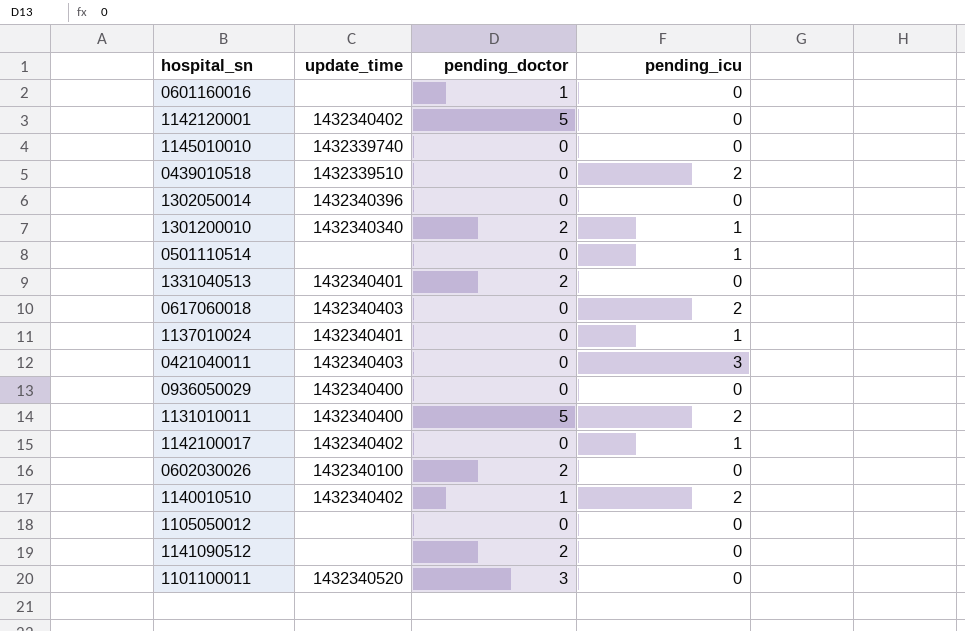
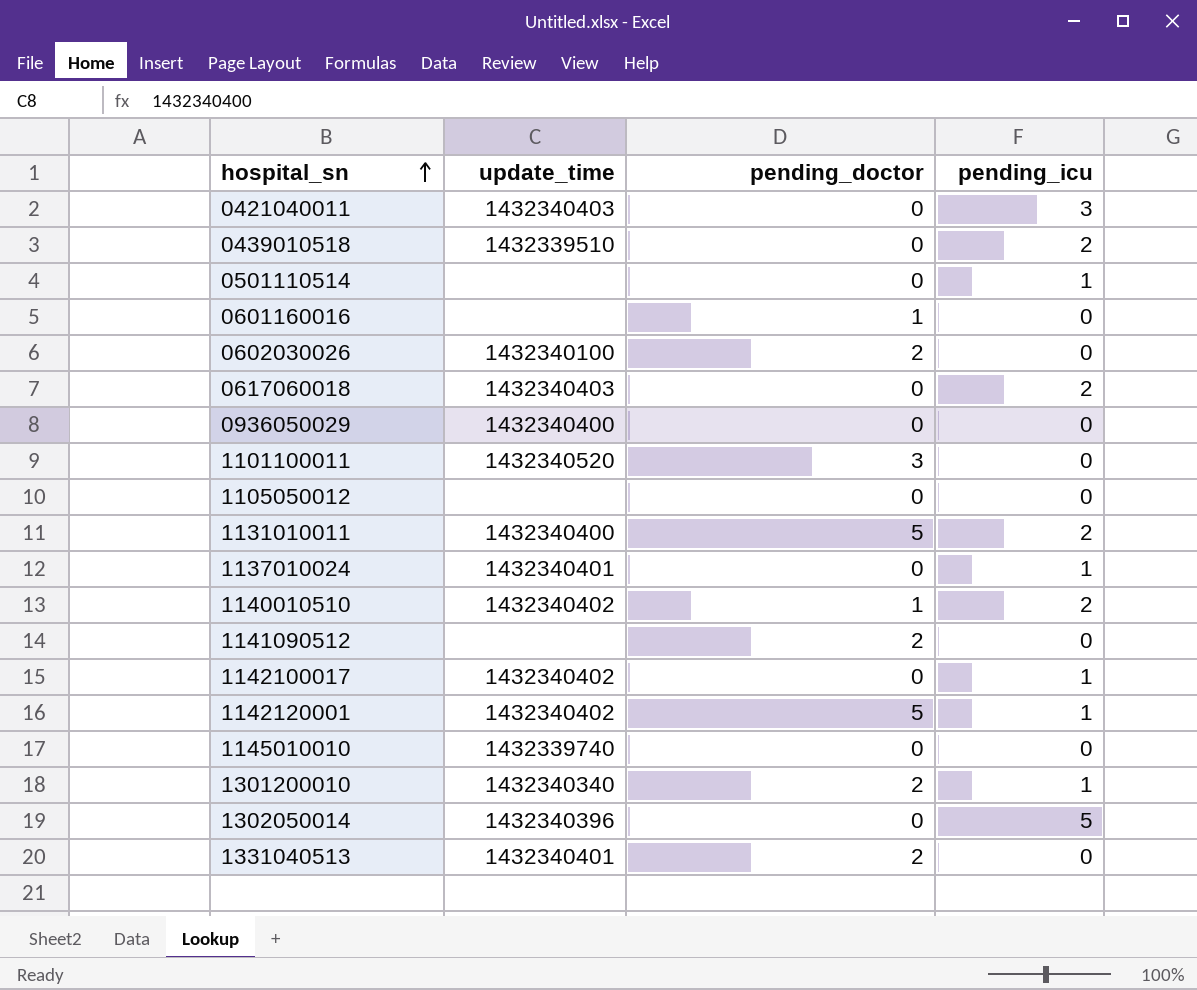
row order: none -> hospital_sn ascending
1142120001 | pending_icu: 0 -> 1
1302050014 | pending_icu: 0 -> 5

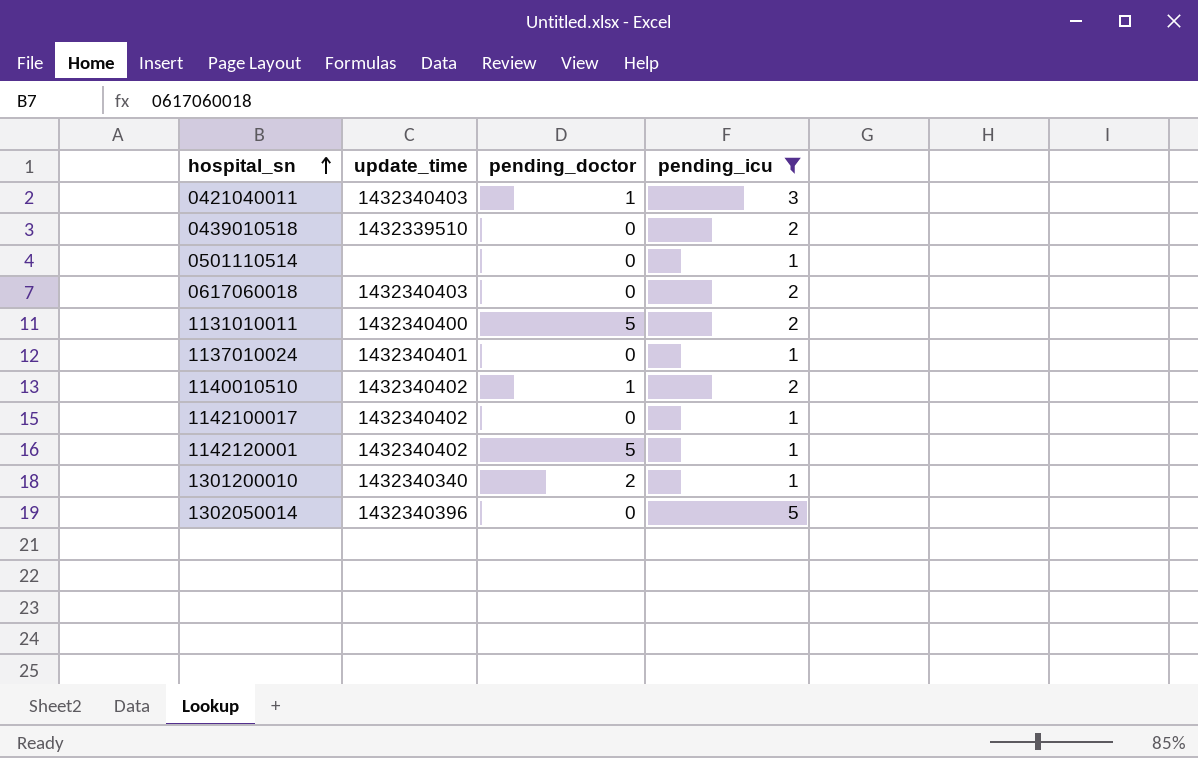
filter: none -> pending_icu != 0
0421040011 | pending_doctor: 0 -> 1

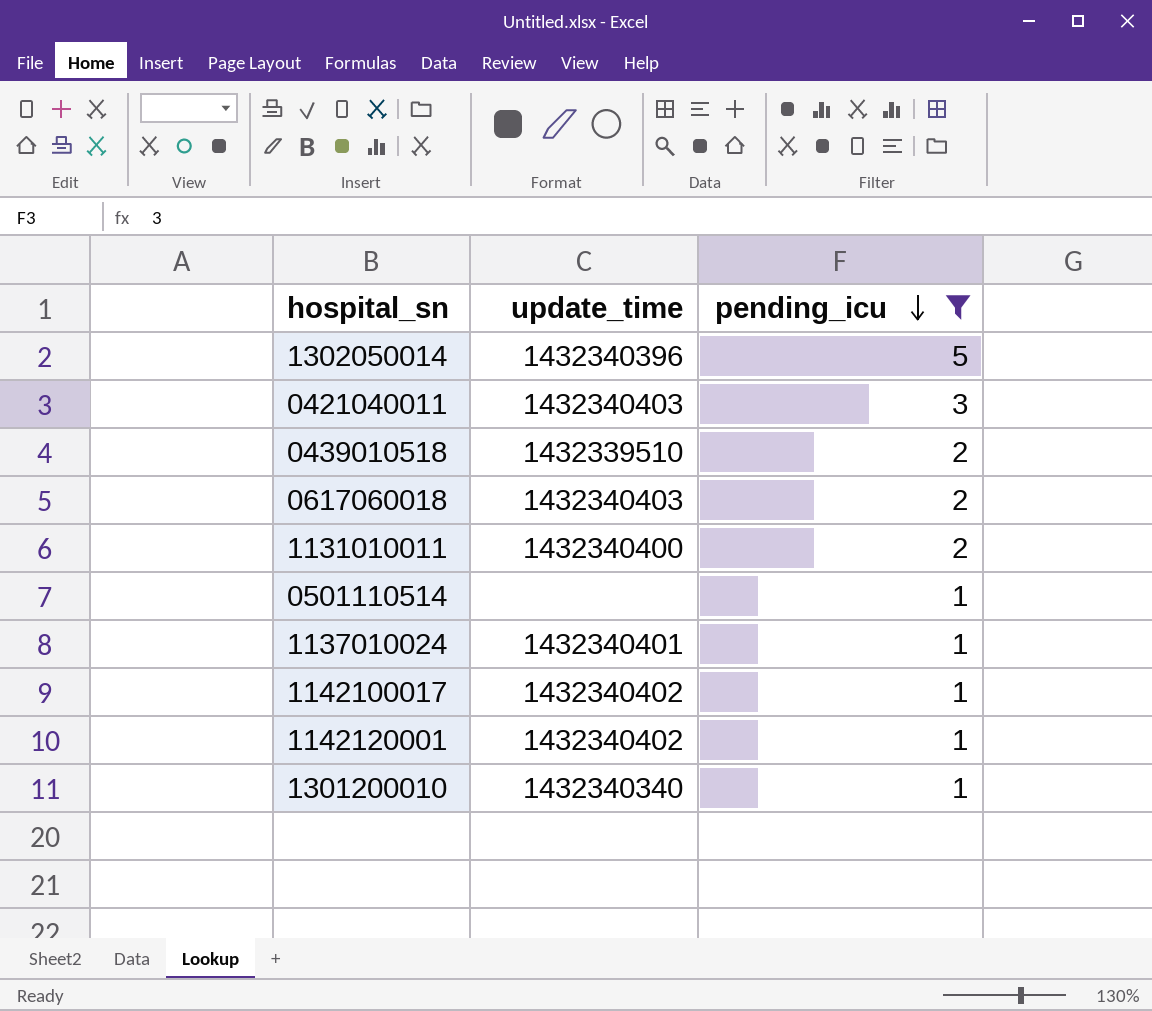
row order: hospital_sn ascending -> pending_icu descending
column pending_doctor | position: 3 -> none
row 1140010510: 1432340402 | 1 | 2 -> none

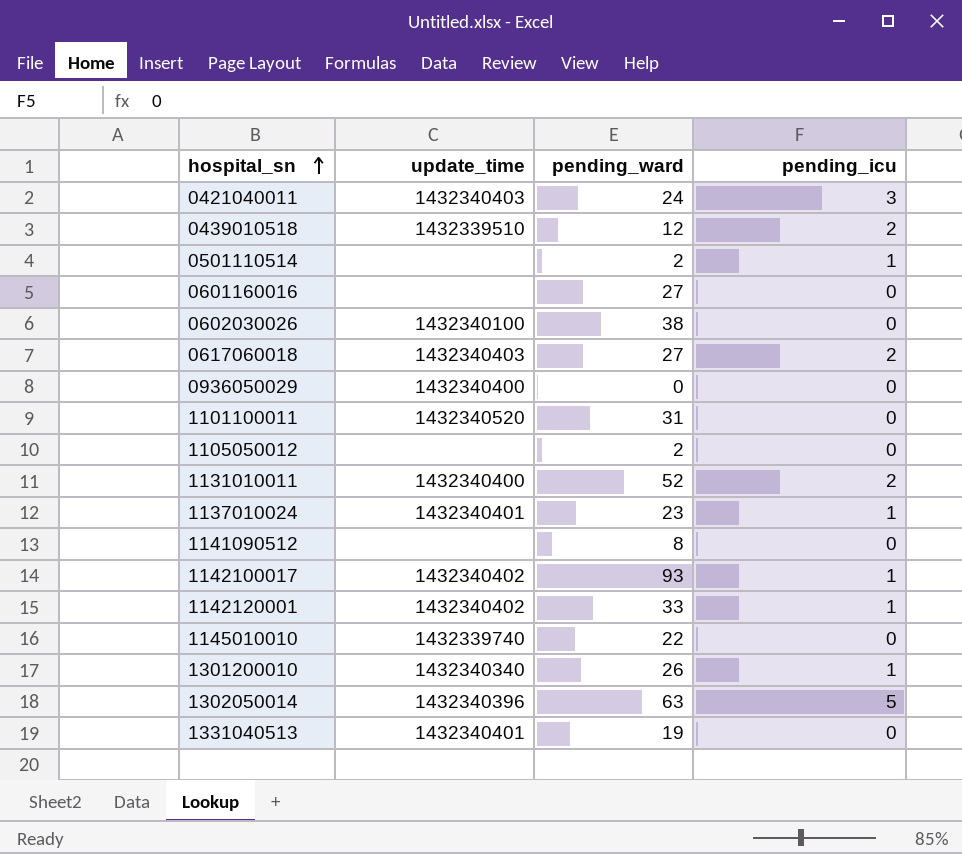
filter: pending_icu != 0 -> none
row order: pending_icu descending -> hospital_sn ascending
column pending_ward | position: none -> 3

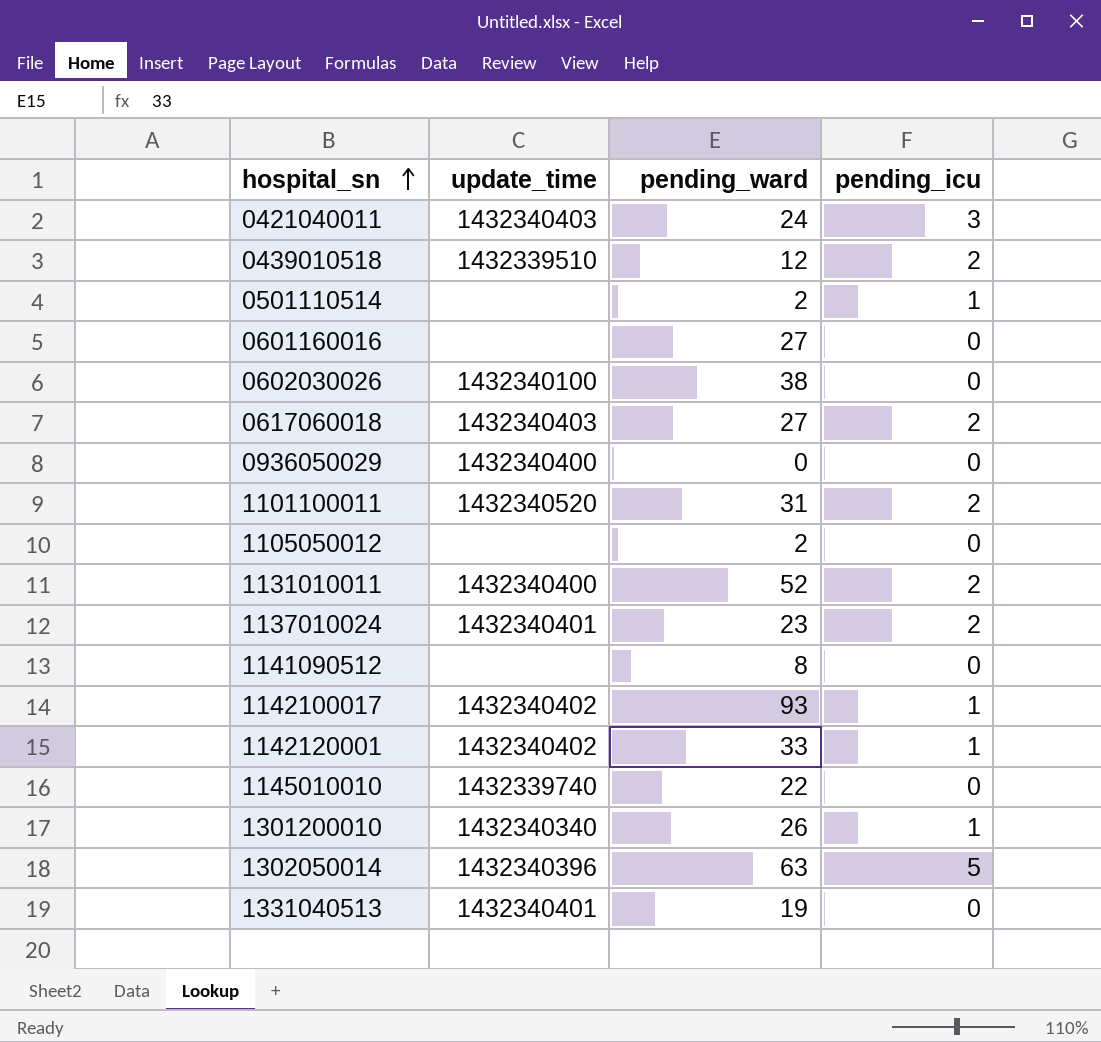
1101100011 | pending_icu: 0 -> 2
1137010024 | pending_icu: 1 -> 2

